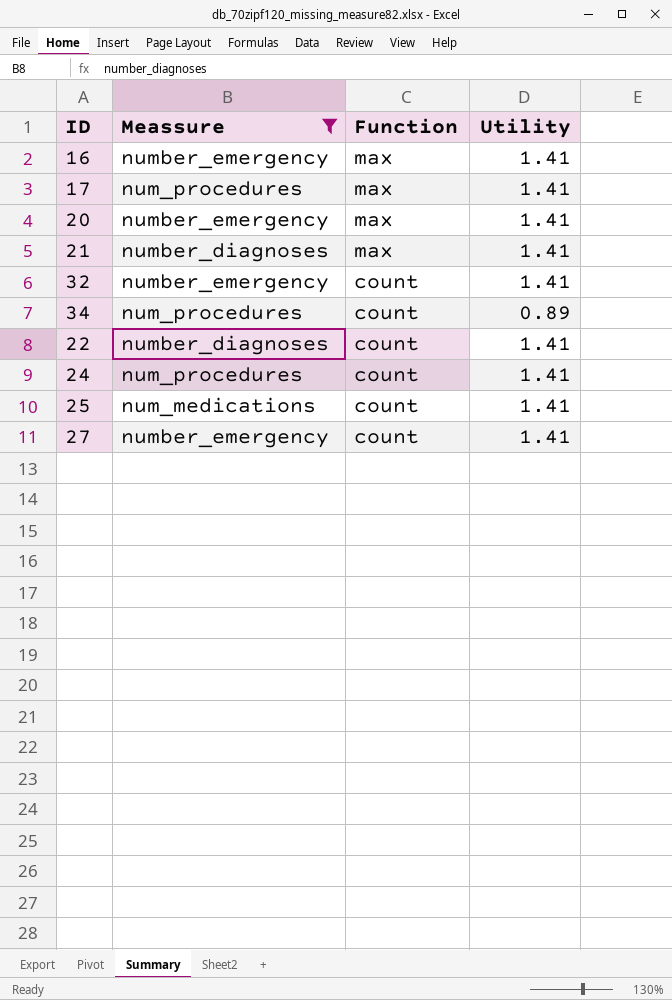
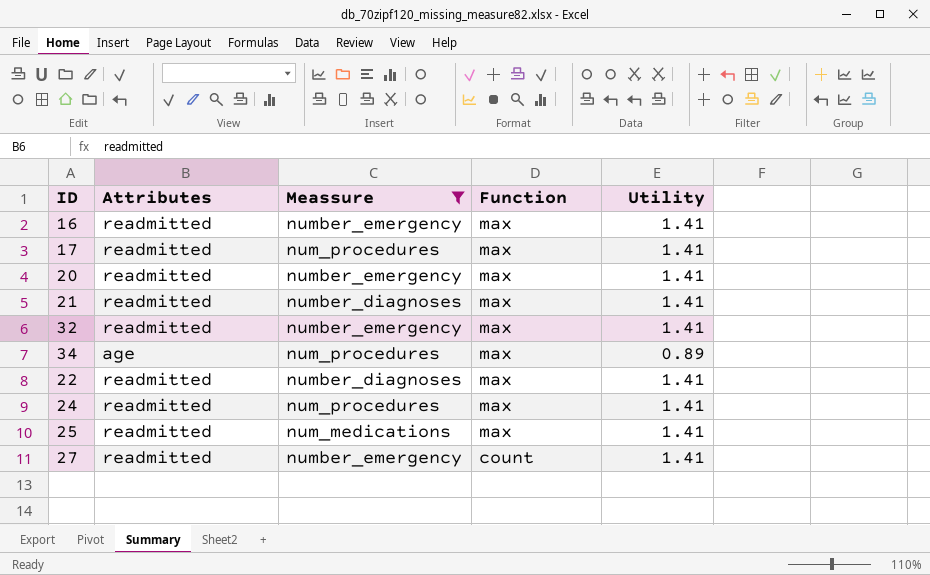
column Attributes | position: none -> 2
32 | Function: count -> max
34 | Function: count -> max
22 | Function: count -> max
24 | Function: count -> max
25 | Function: count -> max

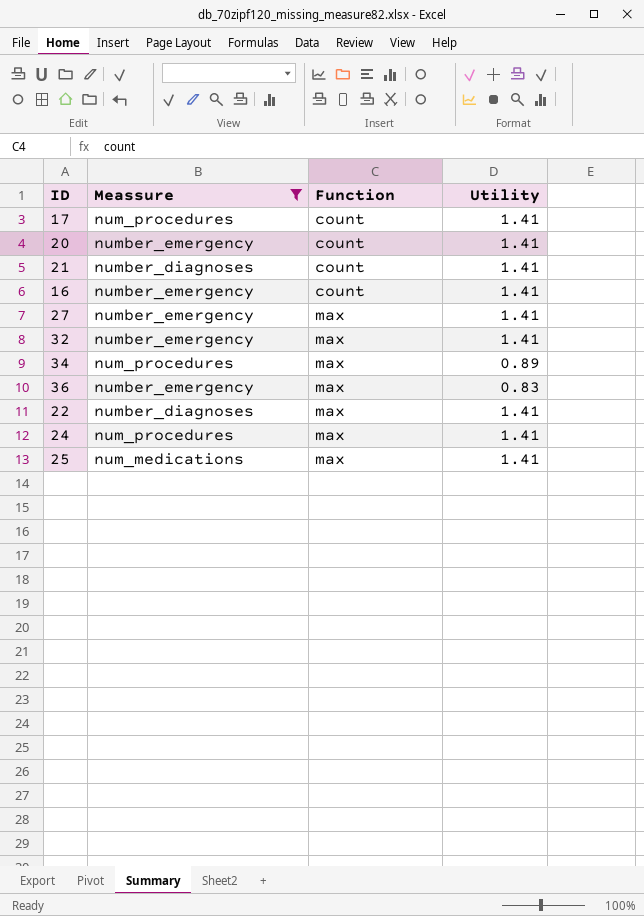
row order: Function descending -> Function ascending
column Attributes | position: 2 -> none
17 | Function: max -> count
20 | Function: max -> count
21 | Function: max -> count
16 | Function: max -> count
27 | Function: count -> max
row 36: none -> number_emergency | max | 0.83

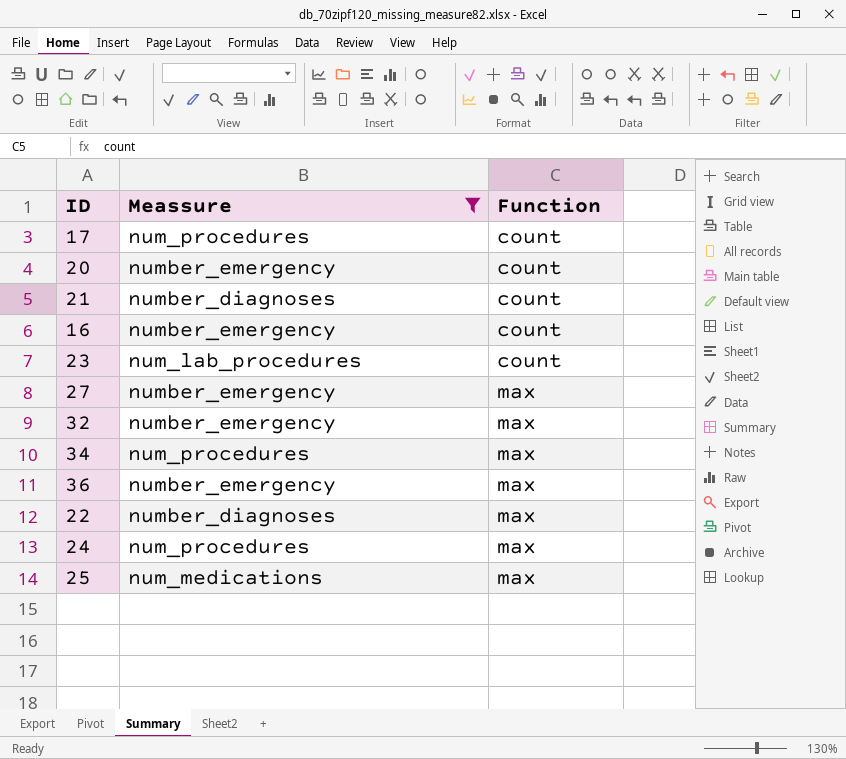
column Utility | position: 4 -> none
row 23: none -> num_lab_procedures | count

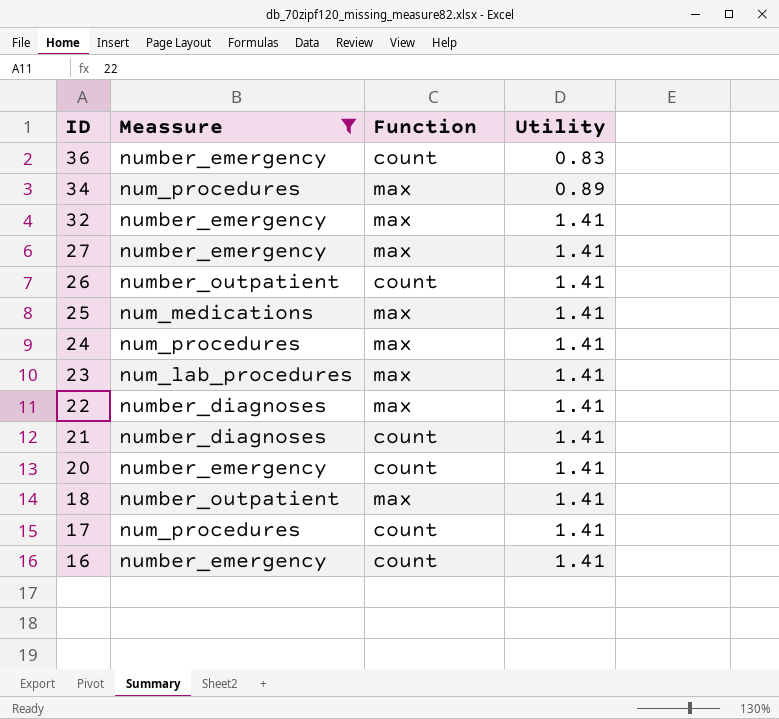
row order: Function ascending -> ID descending
column Utility | position: none -> 4
36 | Function: max -> count
row 26: none -> number_outpatient | count | 1.41
23 | Function: count -> max
row 18: none -> number_outpatient | max | 1.41

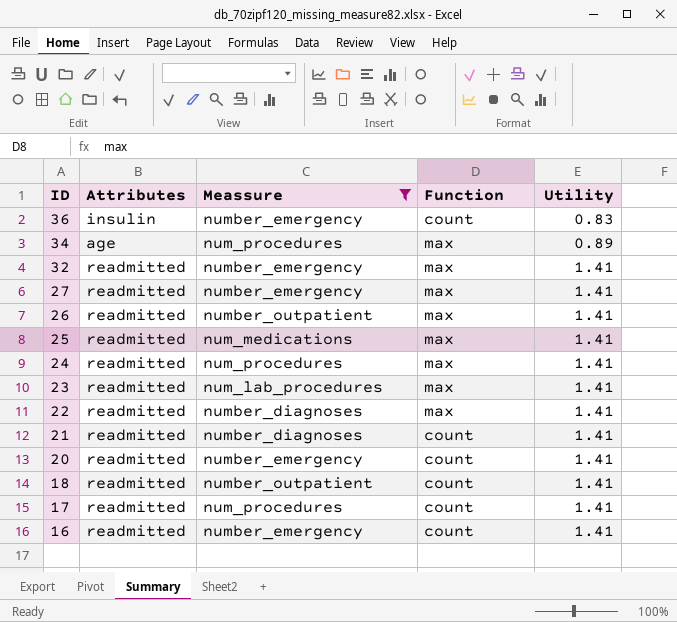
column Attributes | position: none -> 2
26 | Function: count -> max
18 | Function: max -> count

